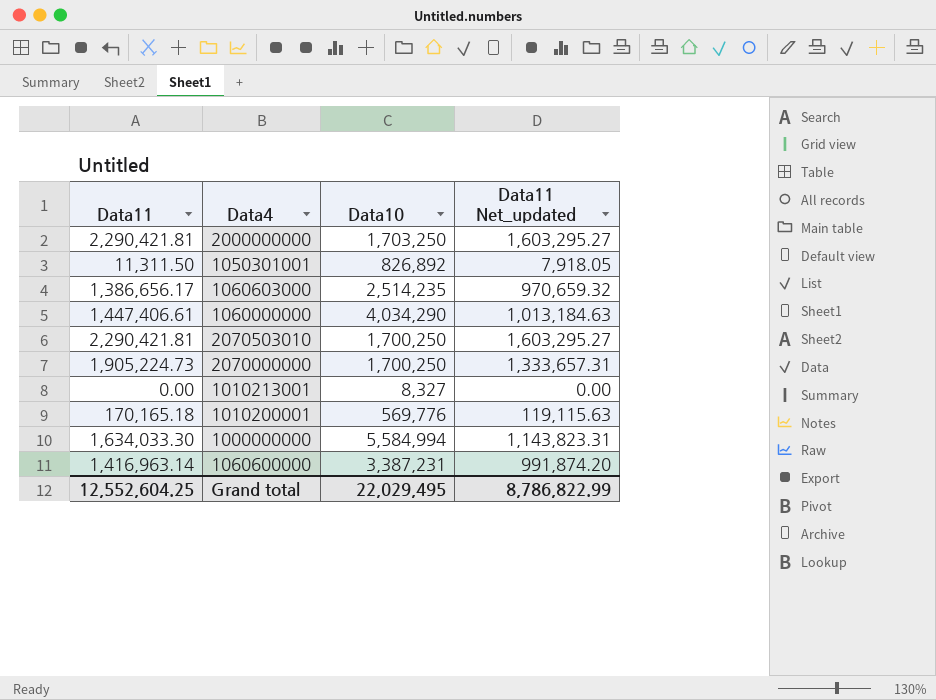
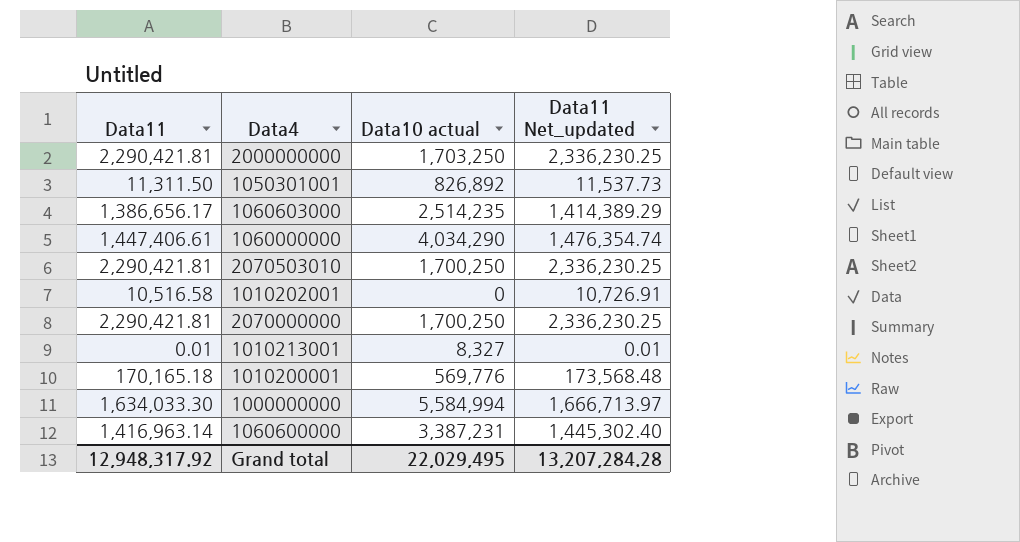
column name: Data10 -> Data10 actual
column Data11 Net_updated | formula: [Data11] * 0.7 -> [Data11] * 1.02
row 1010202001: none -> 10,516.58 | 0 | 10,726.91
2070000000 | Data11: 1,905,224.73 -> 2,290,421.81
1010213001 | Data11: 0.00 -> 0.01
Grand total | Data11: 12,552,604.25 -> 12,948,317.92
Grand total | Data11 Net_updated: 8,786,822.99 -> 13,207,284.28

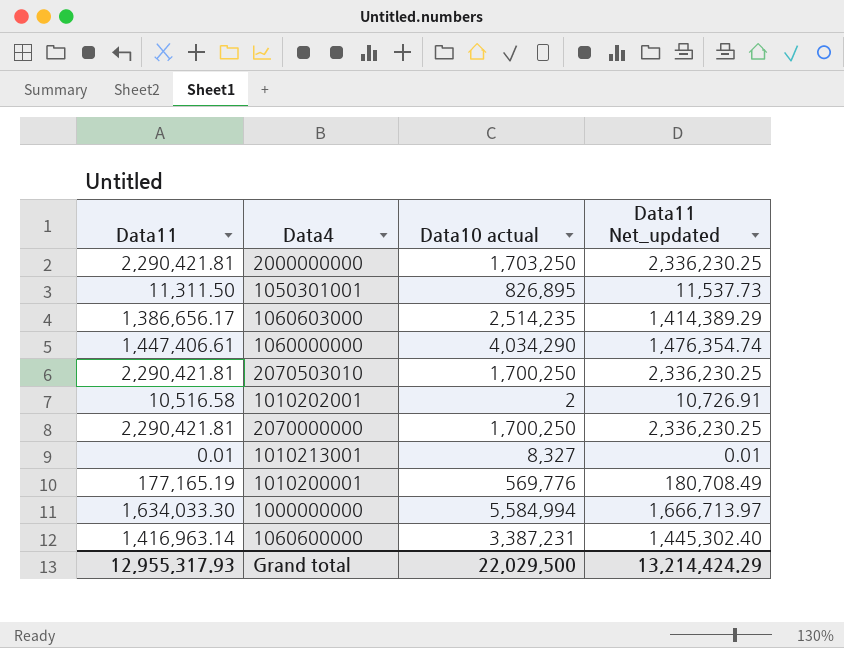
1050301001 | Data10 actual: 826,892 -> 826,895
1010202001 | Data10 actual: 0 -> 2
1010200001 | Data11: 170,165.18 -> 177,165.19
1010200001 | Data11 Net_updated: 173,568.48 -> 180,708.49
Grand total | Data11: 12,948,317.92 -> 12,955,317.93
Grand total | Data10 actual: 22,029,495 -> 22,029,500
Grand total | Data11 Net_updated: 13,207,284.28 -> 13,214,424.29

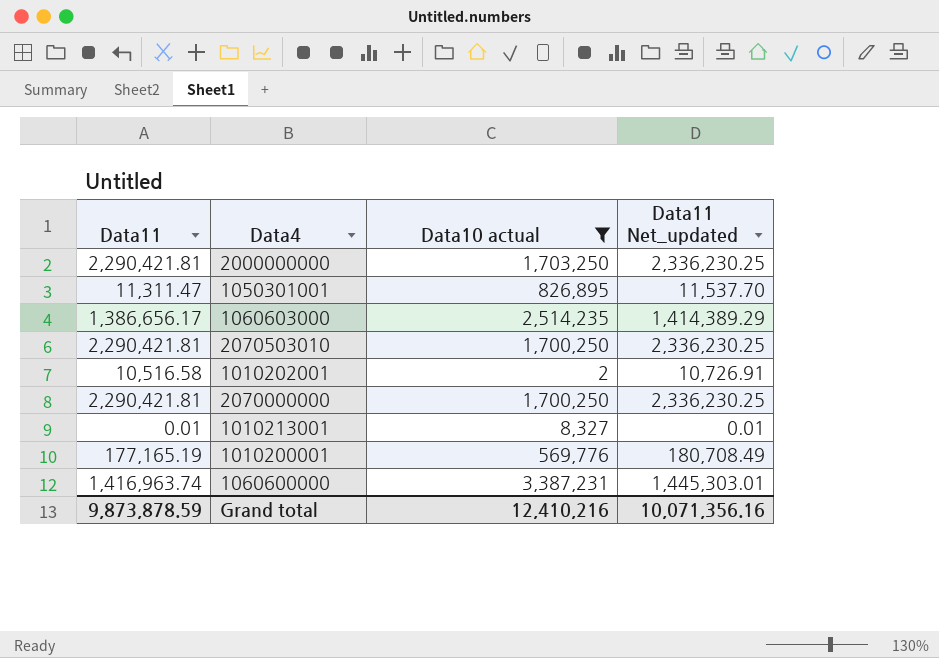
filter: none -> Data10 actual <= 3,387,231
1050301001 | Data11: 11,311.50 -> 11,311.47
1050301001 | Data11 Net_updated: 11,537.73 -> 11,537.70
1060600000 | Data11: 1,416,963.14 -> 1,416,963.74
1060600000 | Data11 Net_updated: 1,445,302.40 -> 1,445,303.01
Grand total | Data11: 12,955,317.93 -> 9,873,878.59
Grand total | Data10 actual: 22,029,500 -> 12,410,216
Grand total | Data11 Net_updated: 13,214,424.29 -> 10,071,356.16

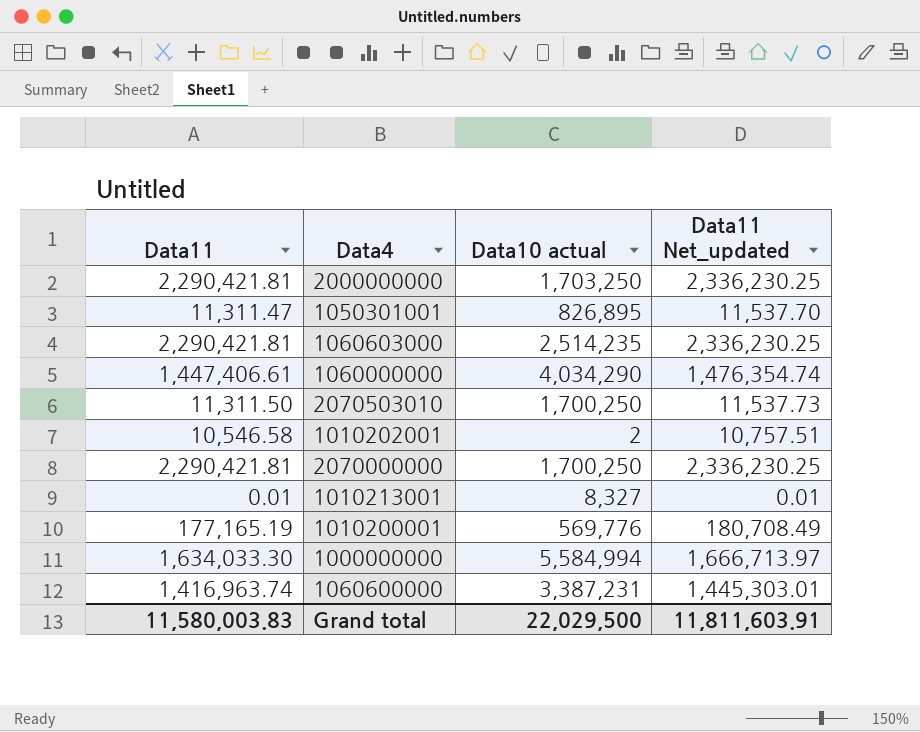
filter: Data10 actual <= 3,387,231 -> none
1060603000 | Data11: 1,386,656.17 -> 2,290,421.81
1060603000 | Data11 Net_updated: 1,414,389.29 -> 2,336,230.25
2070503010 | Data11: 2,290,421.81 -> 11,311.50
2070503010 | Data11 Net_updated: 2,336,230.25 -> 11,537.73
1010202001 | Data11: 10,516.58 -> 10,546.58
1010202001 | Data11 Net_updated: 10,726.91 -> 10,757.51
Grand total | Data11: 9,873,878.59 -> 11,580,003.83
Grand total | Data10 actual: 12,410,216 -> 22,029,500
Grand total | Data11 Net_updated: 10,071,356.16 -> 11,811,603.91

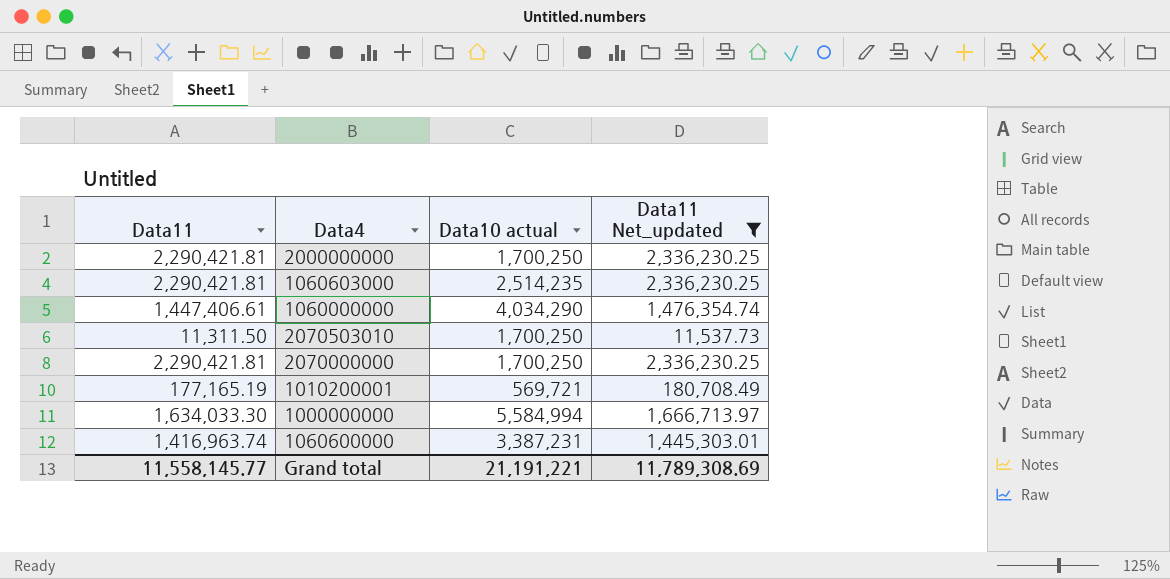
filter: none -> Data11 Net_updated >= 11,537.73
2000000000 | Data10 actual: 1,703,250 -> 1,700,250
1010200001 | Data10 actual: 569,776 -> 569,721
Grand total | Data11: 11,580,003.83 -> 11,558,145.77
Grand total | Data10 actual: 22,029,500 -> 21,191,221
Grand total | Data11 Net_updated: 11,811,603.91 -> 11,789,308.69

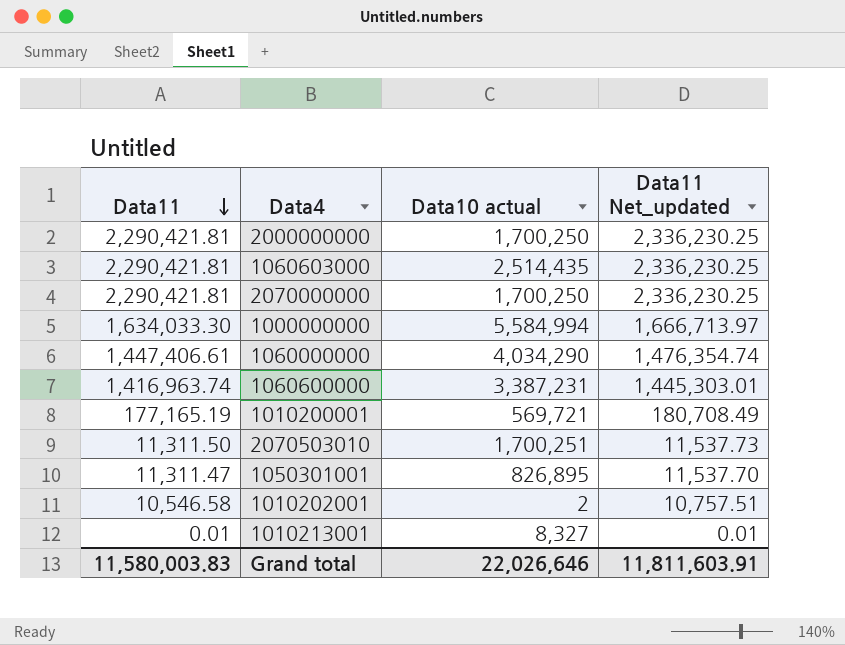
filter: Data11 Net_updated >= 11,537.73 -> none
row order: none -> Data11 descending
1060603000 | Data10 actual: 2,514,235 -> 2,514,435
2070503010 | Data10 actual: 1,700,250 -> 1,700,251
Grand total | Data11: 11,558,145.77 -> 11,580,003.83
Grand total | Data10 actual: 21,191,221 -> 22,026,646
Grand total | Data11 Net_updated: 11,789,308.69 -> 11,811,603.91

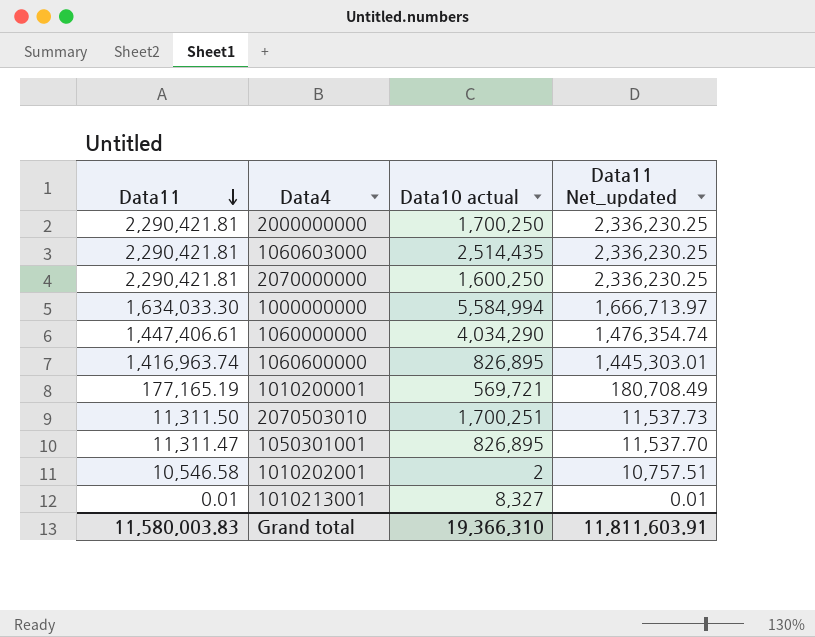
2070000000 | Data10 actual: 1,700,250 -> 1,600,250
1060600000 | Data10 actual: 3,387,231 -> 826,895
Grand total | Data10 actual: 22,026,646 -> 19,366,310

